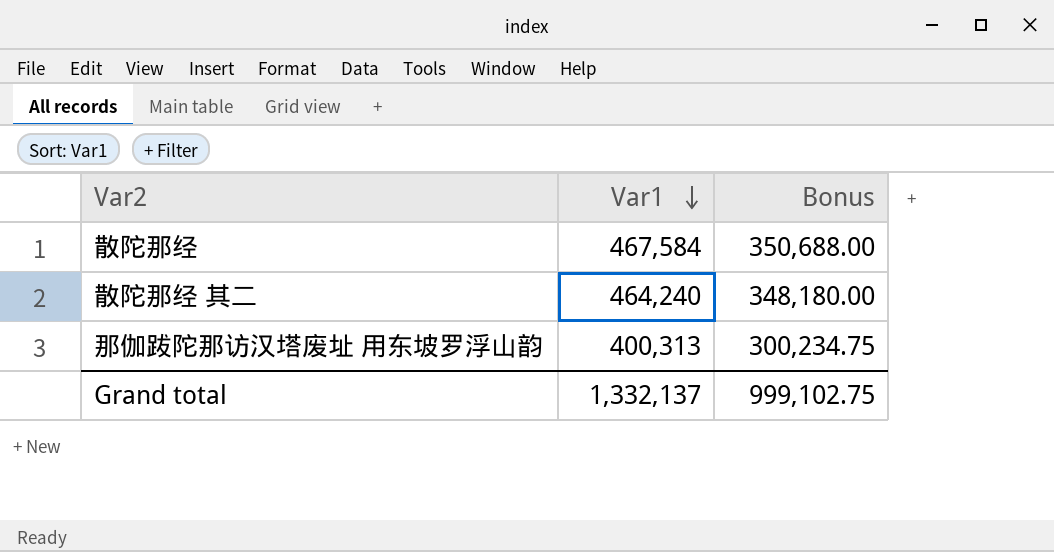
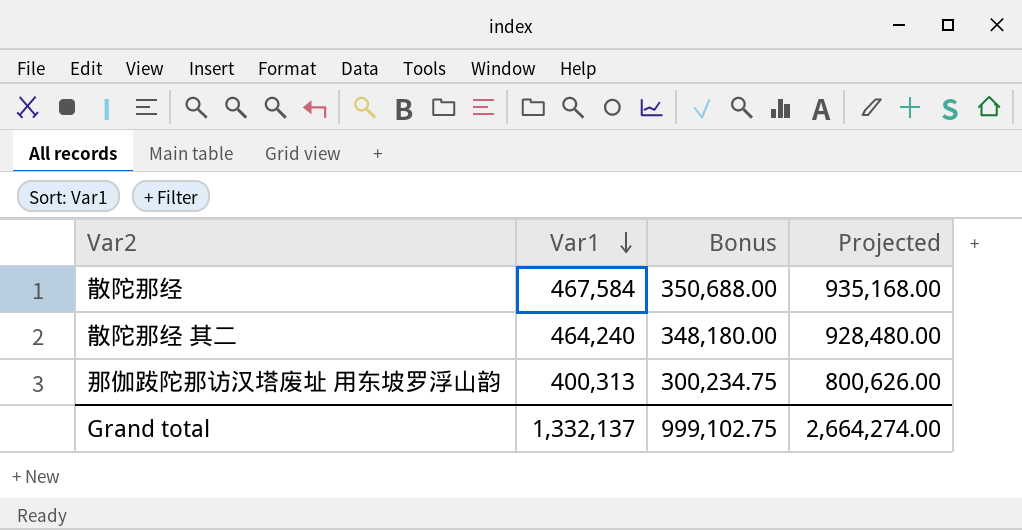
column Projected | formula: none -> [Var1] * 2

